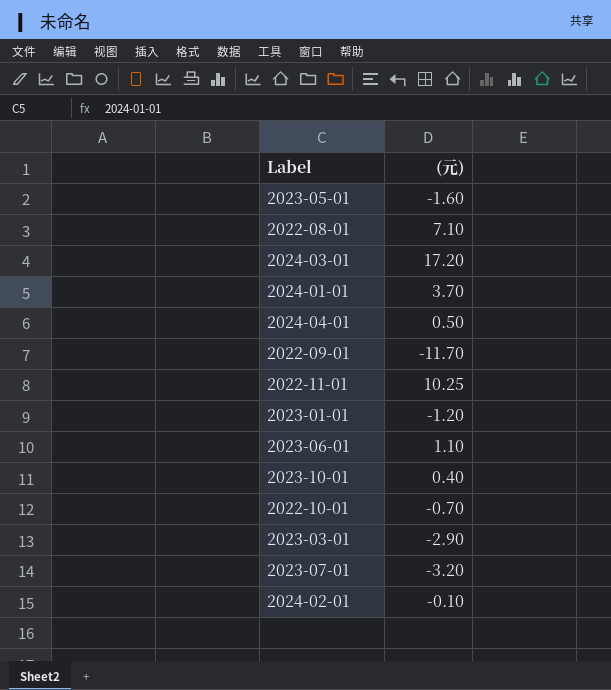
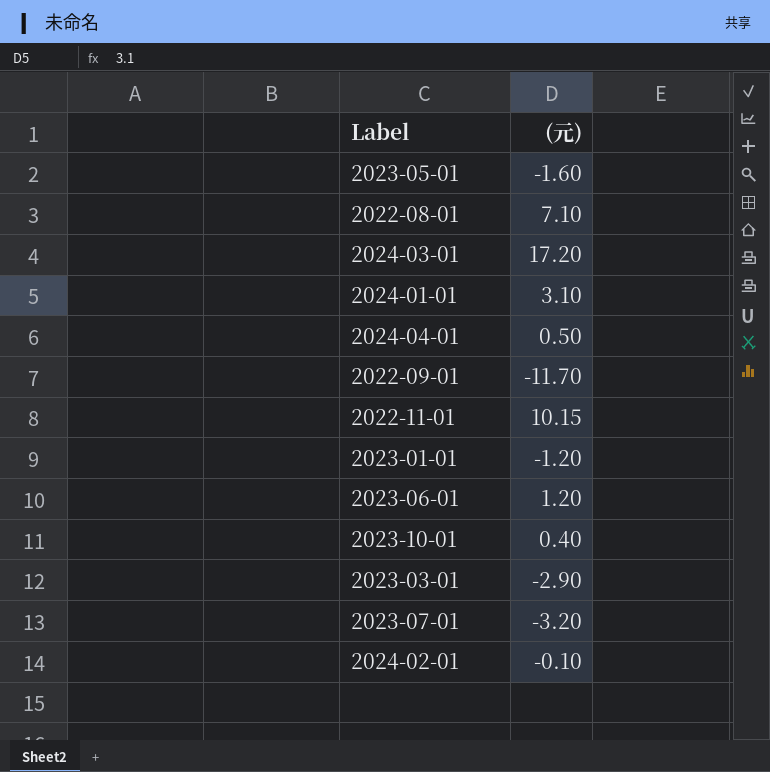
row 2022-10-01: -0.70 -> none
2024-01-01 | (元): 3.70 -> 3.10
2022-11-01 | (元): 10.25 -> 10.15
2023-06-01 | (元): 1.10 -> 1.20

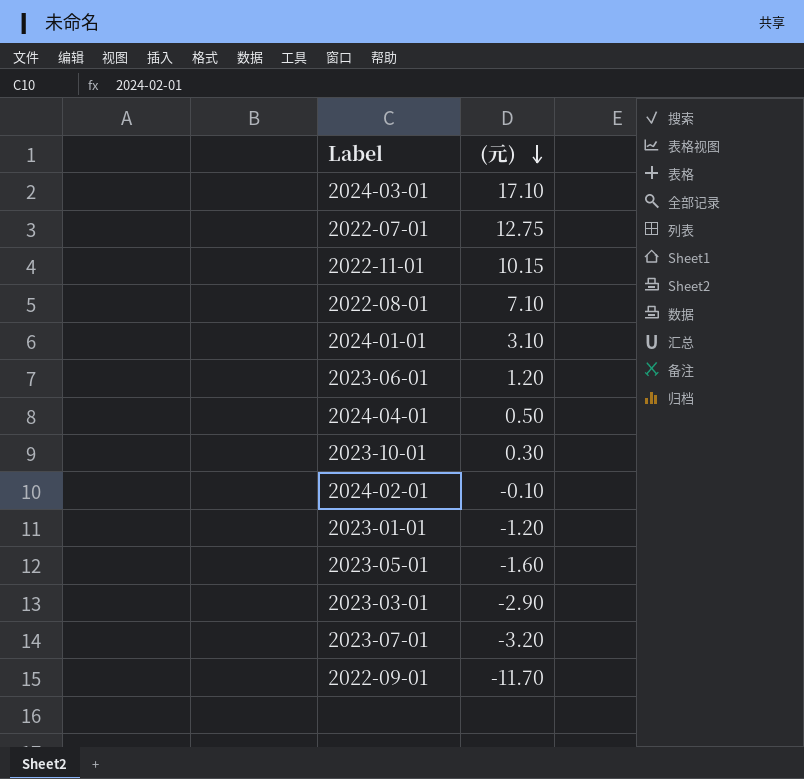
row order: none -> (元) descending
2024-03-01 | (元): 17.20 -> 17.10
row 2022-07-01: none -> 12.75
2023-10-01 | (元): 0.40 -> 0.30

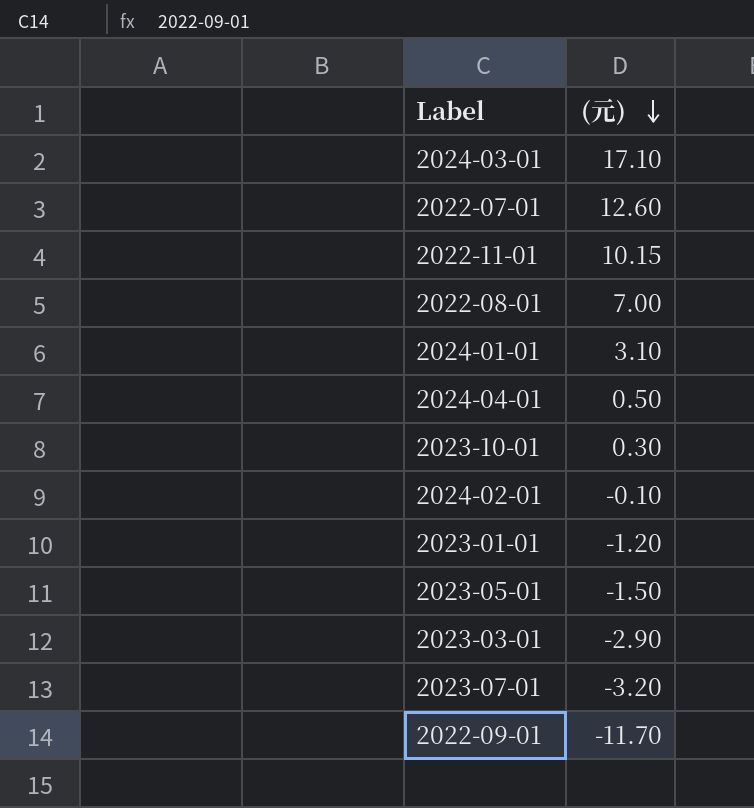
row 2023-06-01: 1.20 -> none
2022-07-01 | (元): 12.75 -> 12.60
2022-08-01 | (元): 7.10 -> 7.00
2023-05-01 | (元): -1.60 -> -1.50

